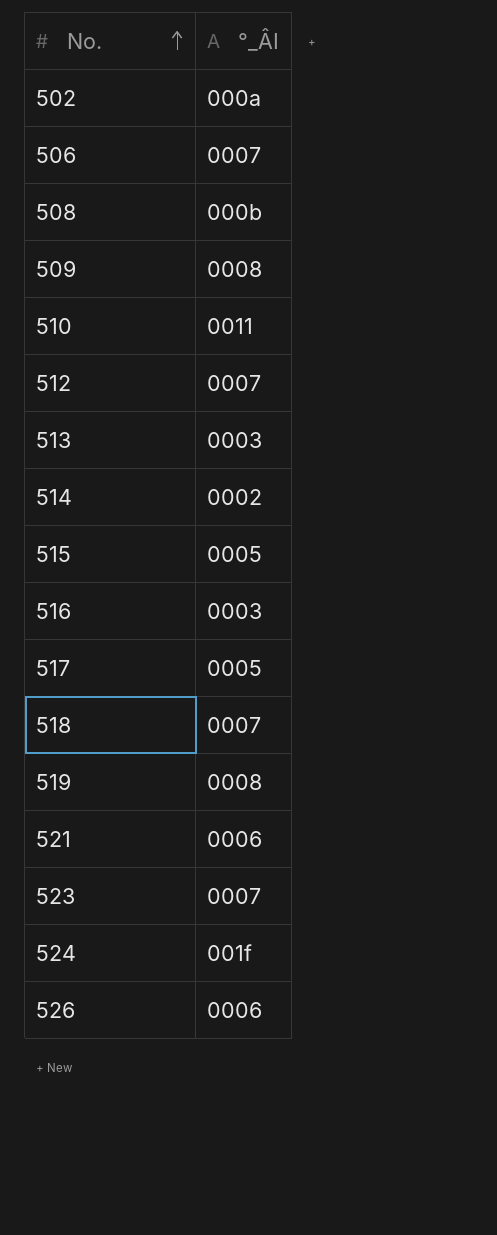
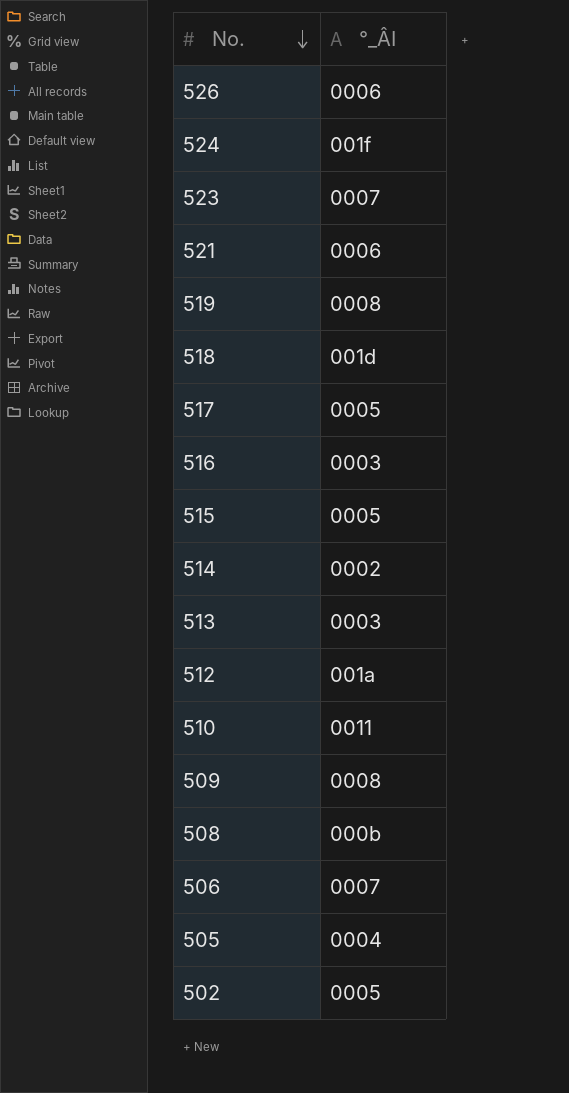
row order: No. ascending -> No. descending
518 | °_ÂI: 0007 -> 001d
512 | °_ÂI: 0007 -> 001a
row 505: none -> 0004
502 | °_ÂI: 000a -> 0005

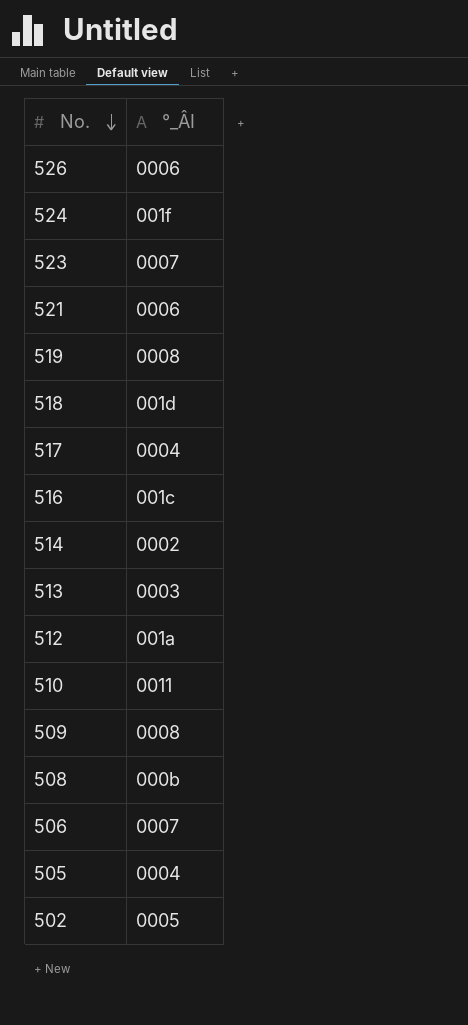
row 515: 0005 -> none
517 | °_ÂI: 0005 -> 0004
516 | °_ÂI: 0003 -> 001c

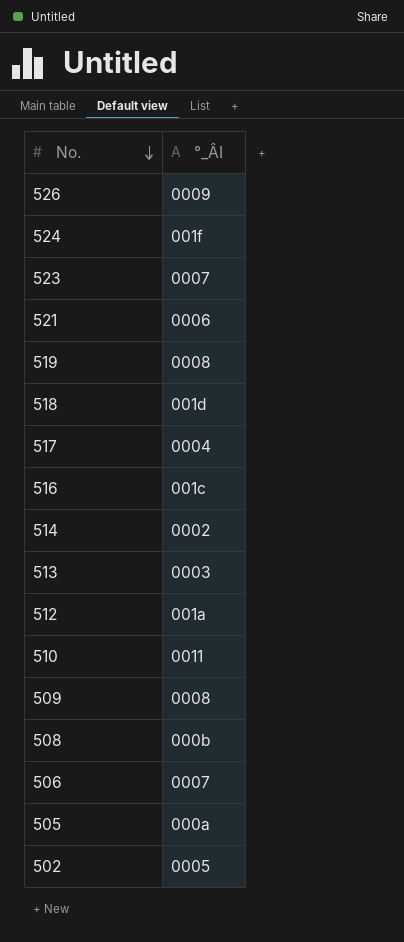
526 | °_ÂI: 0006 -> 0009
505 | °_ÂI: 0004 -> 000a

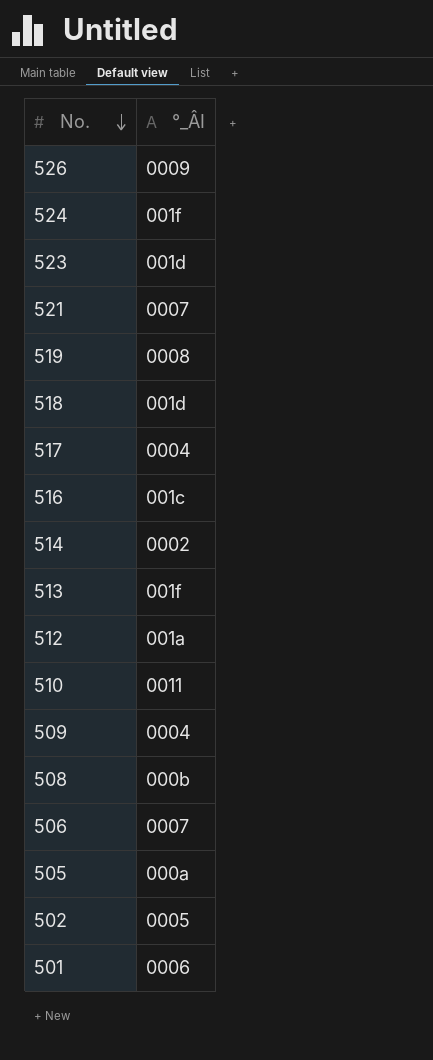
523 | °_ÂI: 0007 -> 001d
521 | °_ÂI: 0006 -> 0007
513 | °_ÂI: 0003 -> 001f
509 | °_ÂI: 0008 -> 0004
row 501: none -> 0006

